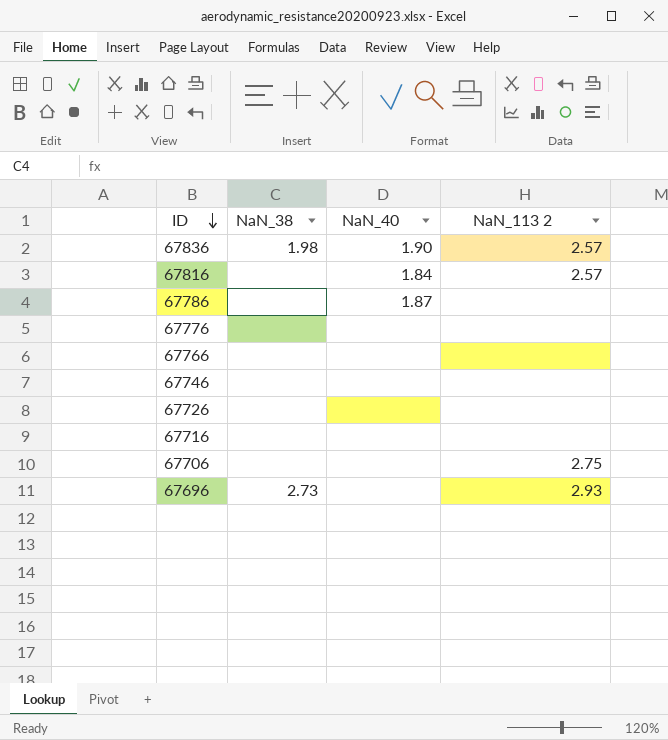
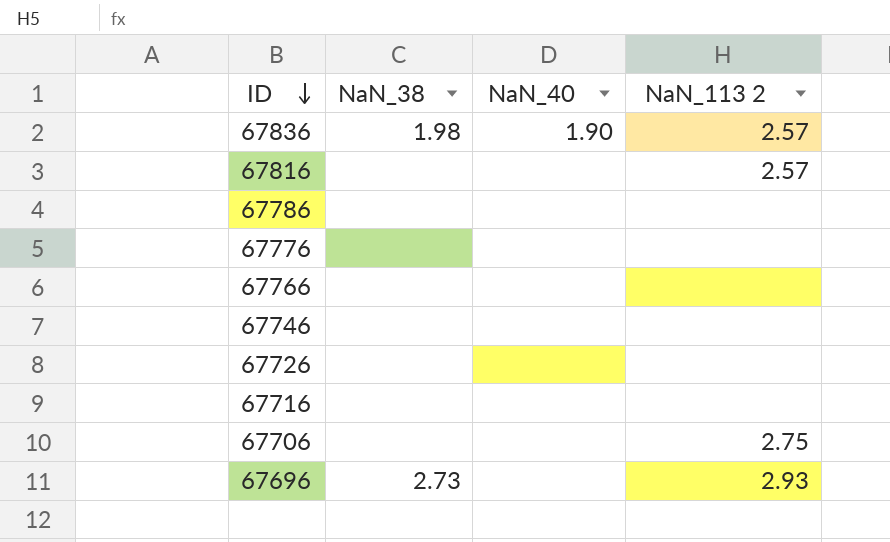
67816 | NaN_40: 1.84 -> none
67786 | NaN_40: 1.87 -> none

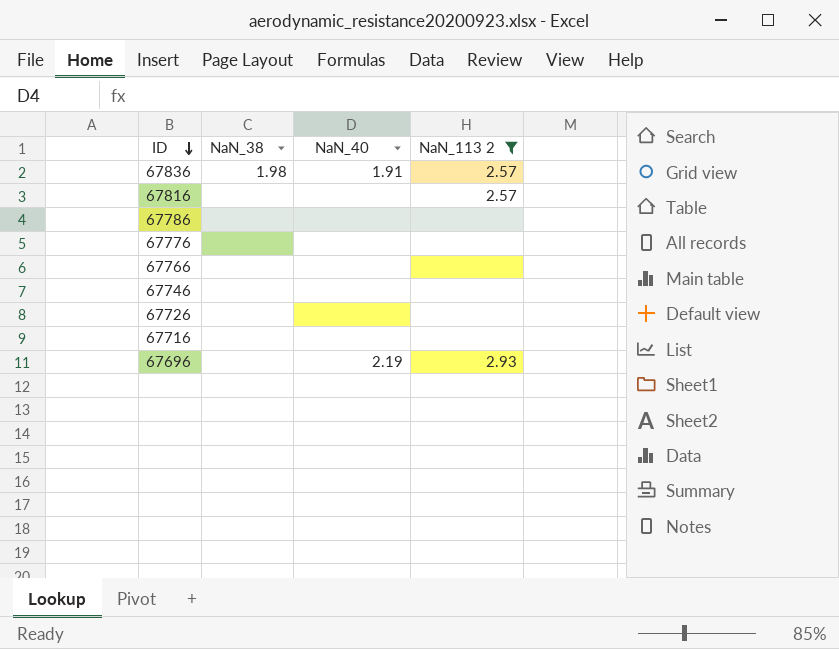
filter: none -> NaN_113 2 != 2.75
67836 | NaN_40: 1.90 -> 1.91
67696 | NaN_38: 2.73 -> none
67696 | NaN_40: none -> 2.19

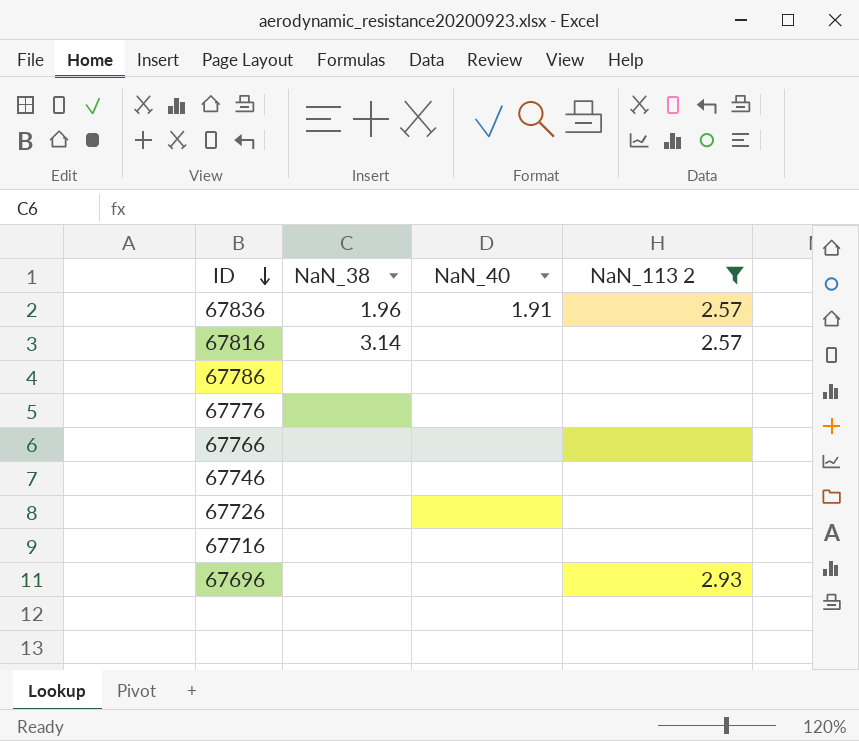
67836 | NaN_38: 1.98 -> 1.96
67816 | NaN_38: none -> 3.14
67696 | NaN_40: 2.19 -> none

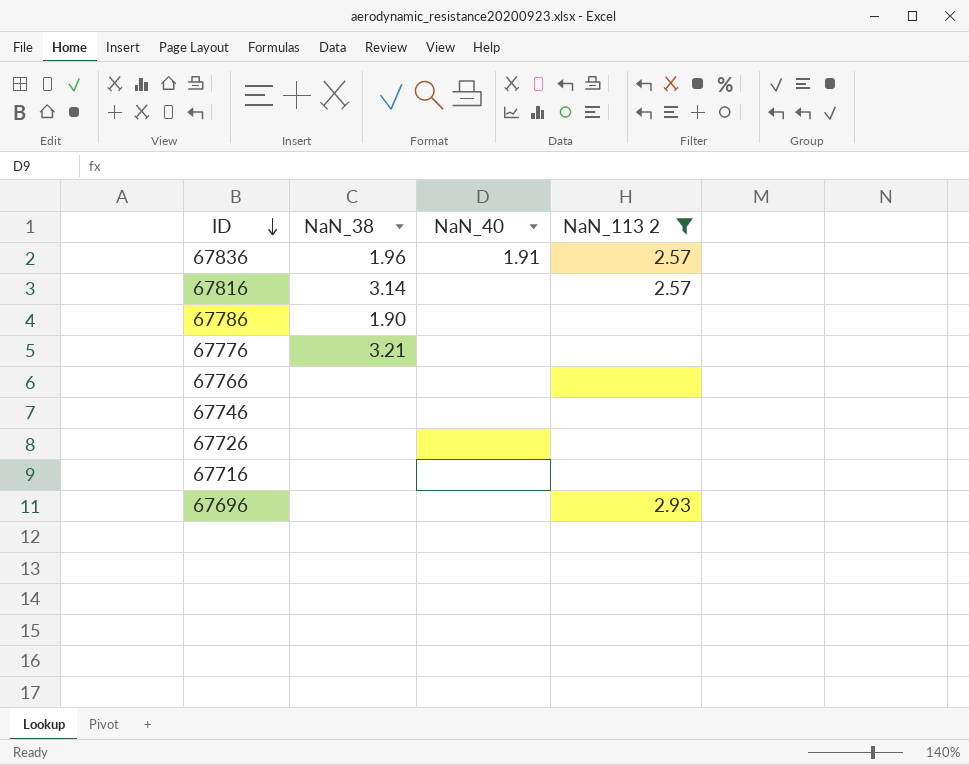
67786 | NaN_38: none -> 1.90
67776 | NaN_38: none -> 3.21

